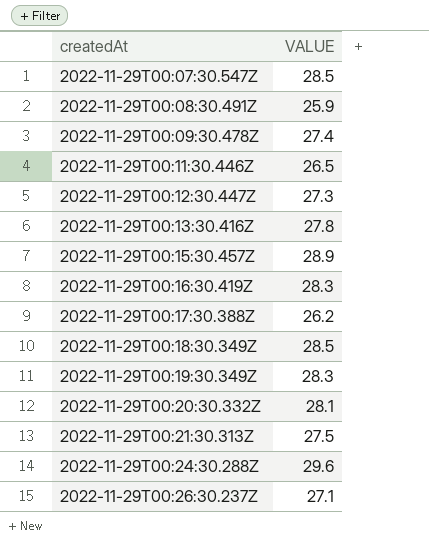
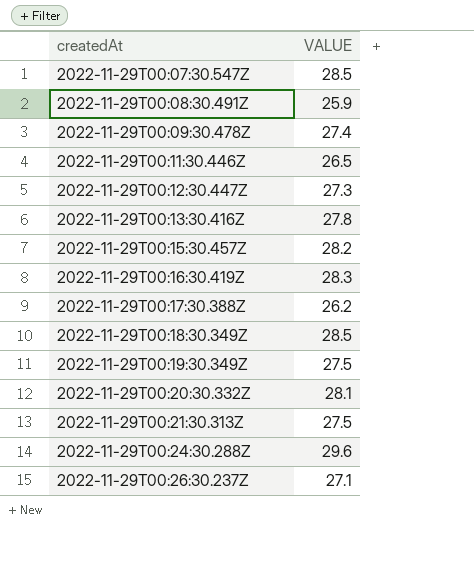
2022-11-29T00:15:30.457Z | VALUE: 28.9 -> 28.2
2022-11-29T00:19:30.349Z | VALUE: 28.3 -> 27.5

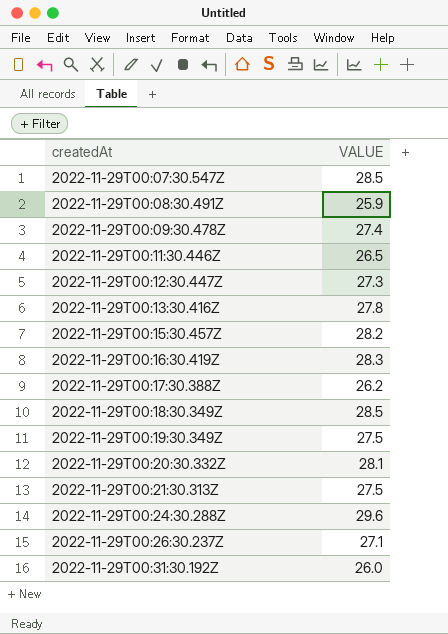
row 2022-11-29T00:31:30.192Z: none -> 26.0

